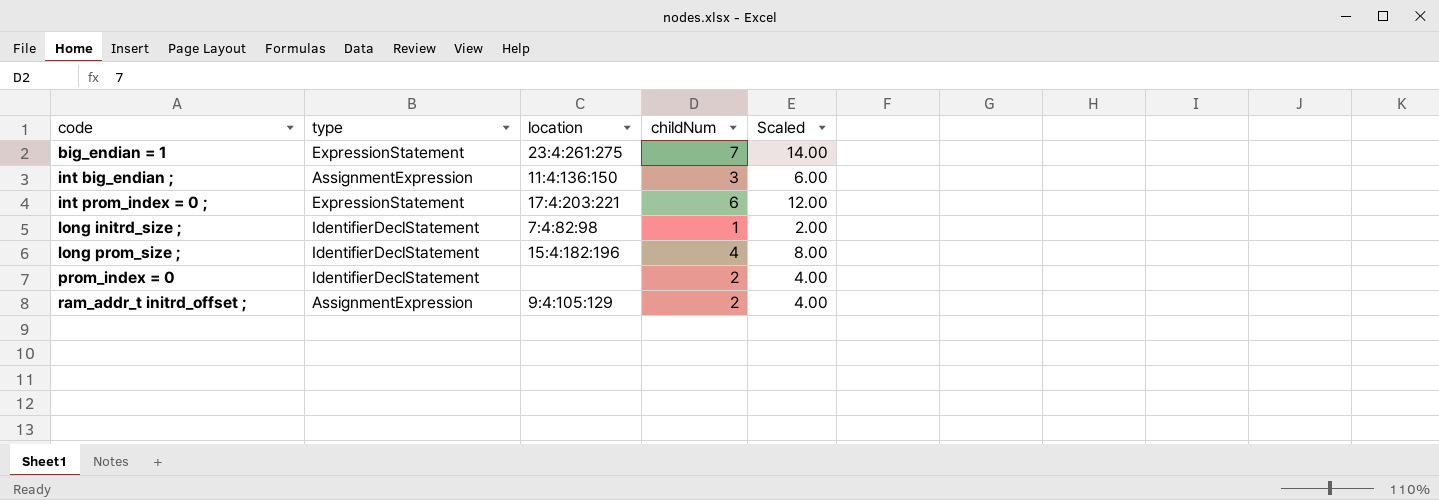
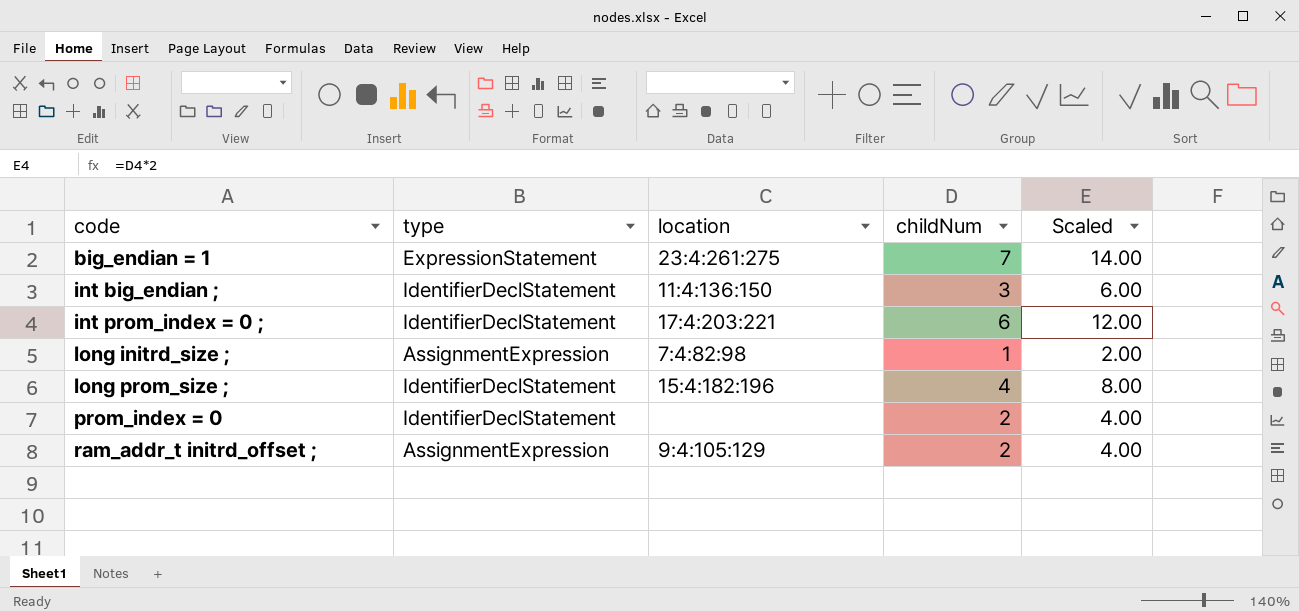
int big_endian ; | type: AssignmentExpression -> IdentifierDeclStatement
int prom_index = 0 ; | type: ExpressionStatement -> IdentifierDeclStatement
long initrd_size ; | type: IdentifierDeclStatement -> AssignmentExpression

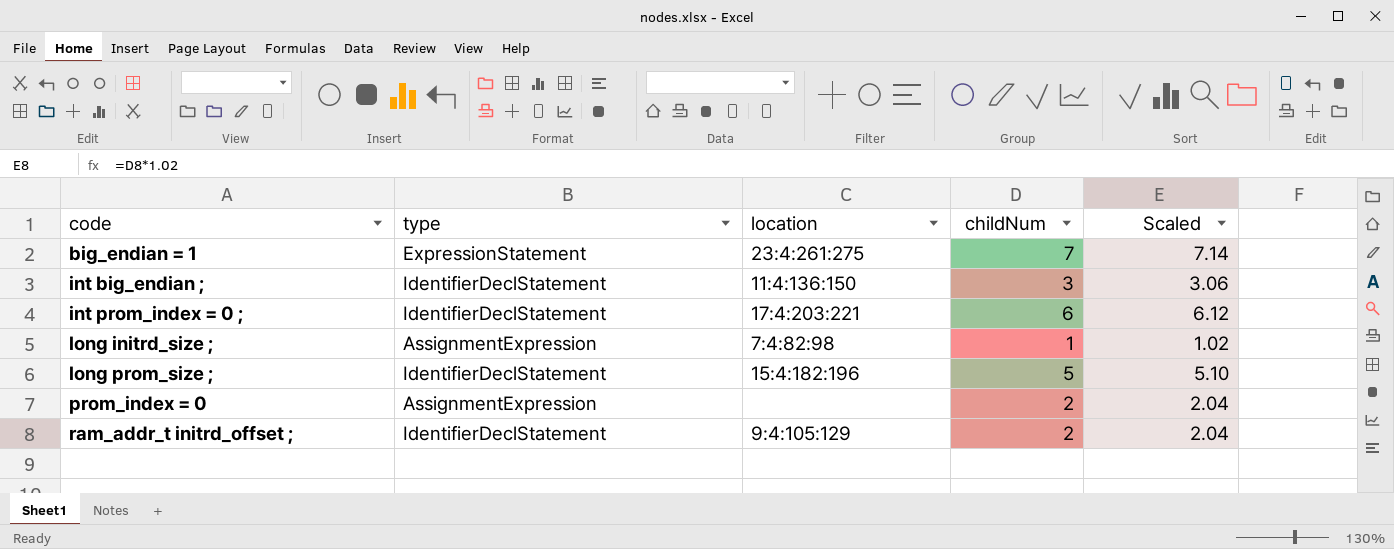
column Scaled | formula: [childNum] * 2 -> [childNum] * 1.02
long prom_size ; | childNum: 4 -> 5
prom_index = 0 | type: IdentifierDeclStatement -> AssignmentExpression
ram_addr_t initrd_offset ; | type: AssignmentExpression -> IdentifierDeclStatement

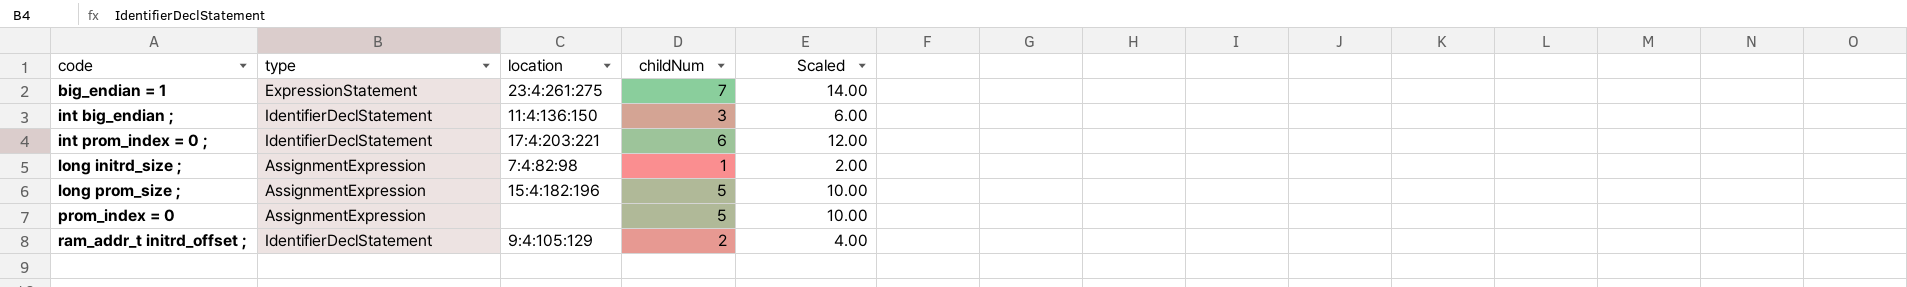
column Scaled | formula: [childNum] * 1.02 -> [childNum] * 2
long prom_size ; | type: IdentifierDeclStatement -> AssignmentExpression
prom_index = 0 | childNum: 2 -> 5

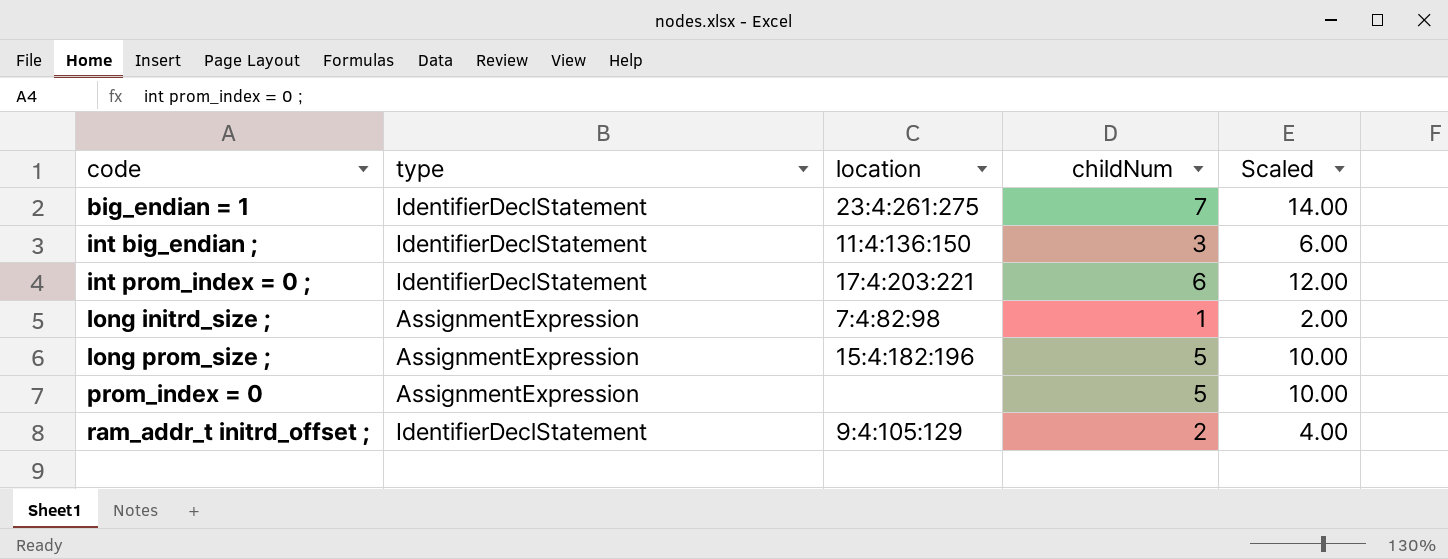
big_endian = 1 | type: ExpressionStatement -> IdentifierDeclStatement

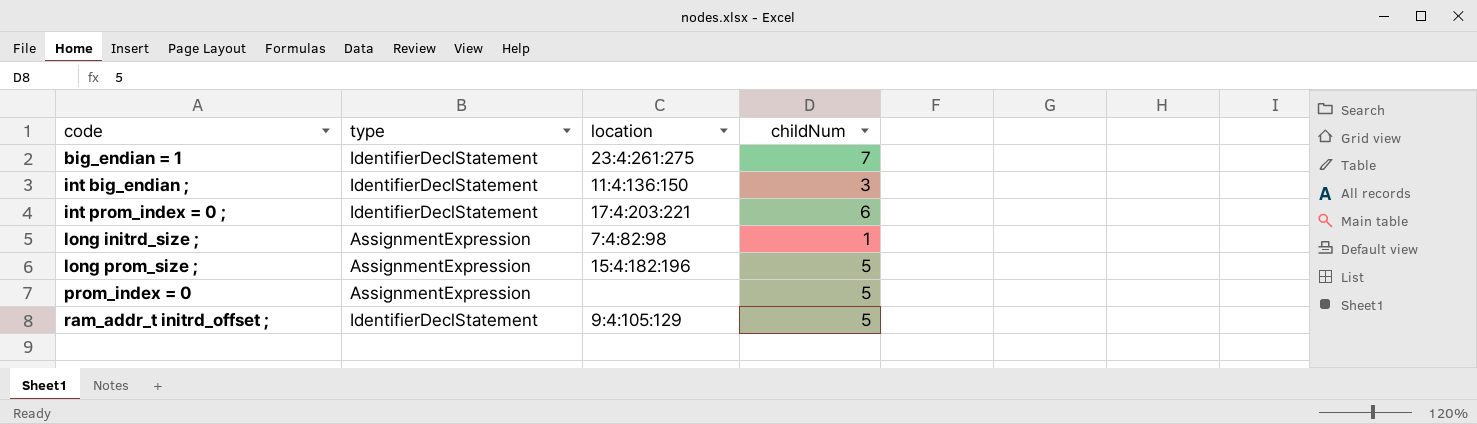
column Scaled | formula: [childNum] * 2 -> none
ram_addr_t initrd_offset ; | childNum: 2 -> 5

